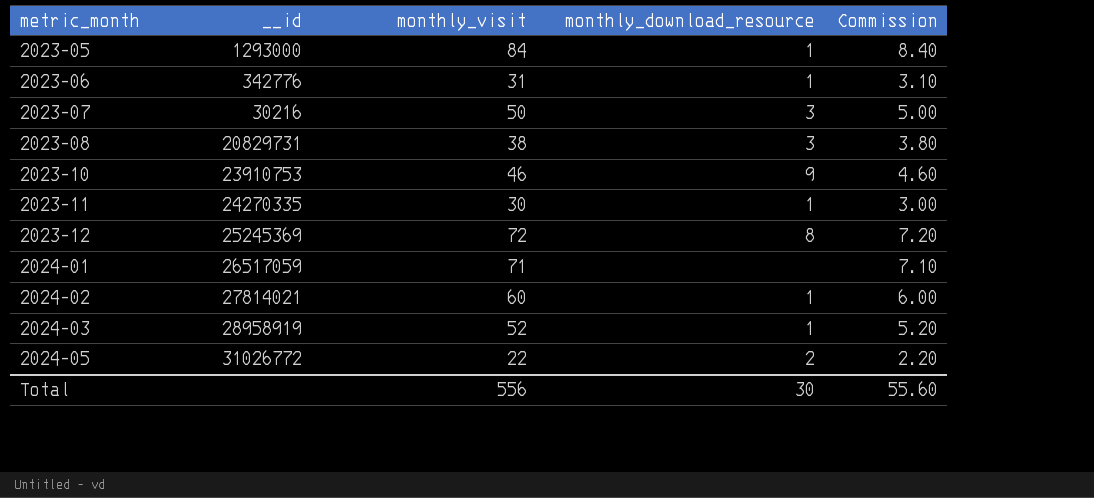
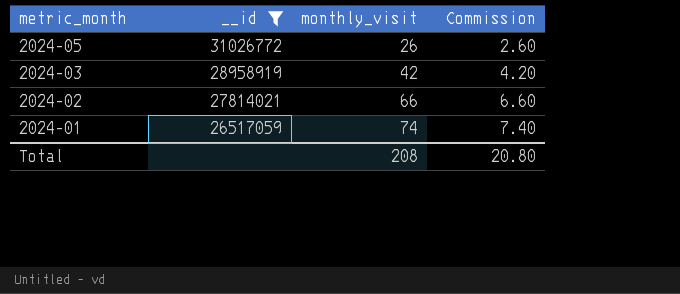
filter: none -> __id >= 26517059
row order: metric_month ascending -> metric_month descending
column monthly_download_resource | position: 4 -> none
2024-05 | monthly_visit: 22 -> 26
2024-05 | Commission: 2.20 -> 2.60
2024-03 | monthly_visit: 52 -> 42
2024-03 | Commission: 5.20 -> 4.20
2024-02 | monthly_visit: 60 -> 66
2024-02 | Commission: 6.00 -> 6.60
2024-01 | monthly_visit: 71 -> 74
2024-01 | Commission: 7.10 -> 7.40
Total | monthly_visit: 556 -> 208
Total | Commission: 55.60 -> 20.80

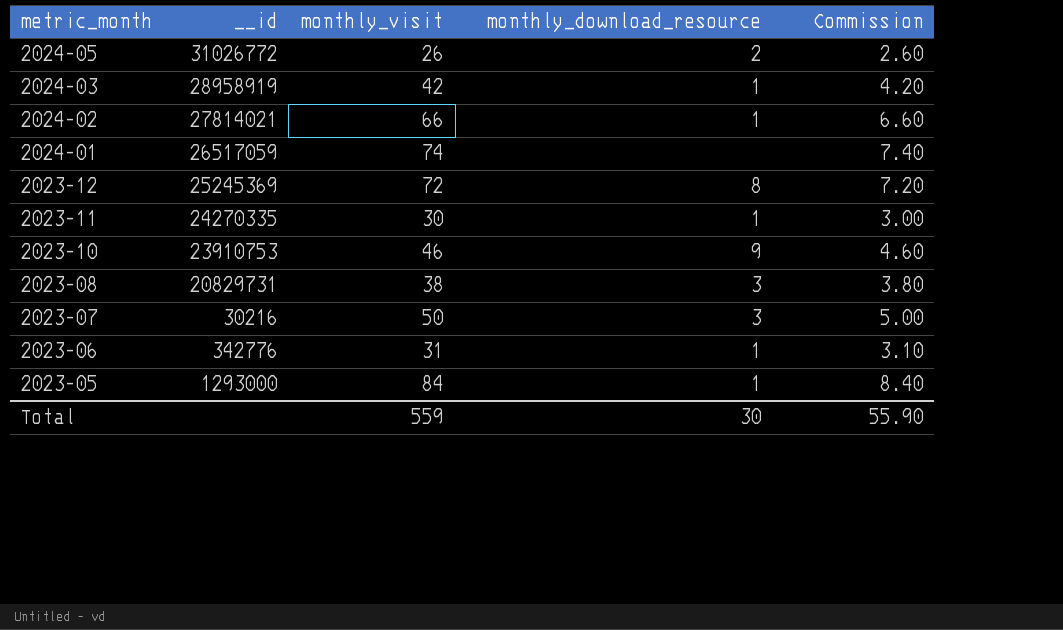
filter: __id >= 26517059 -> none
column monthly_download_resource | position: none -> 4
Total | monthly_visit: 208 -> 559
Total | Commission: 20.80 -> 55.90

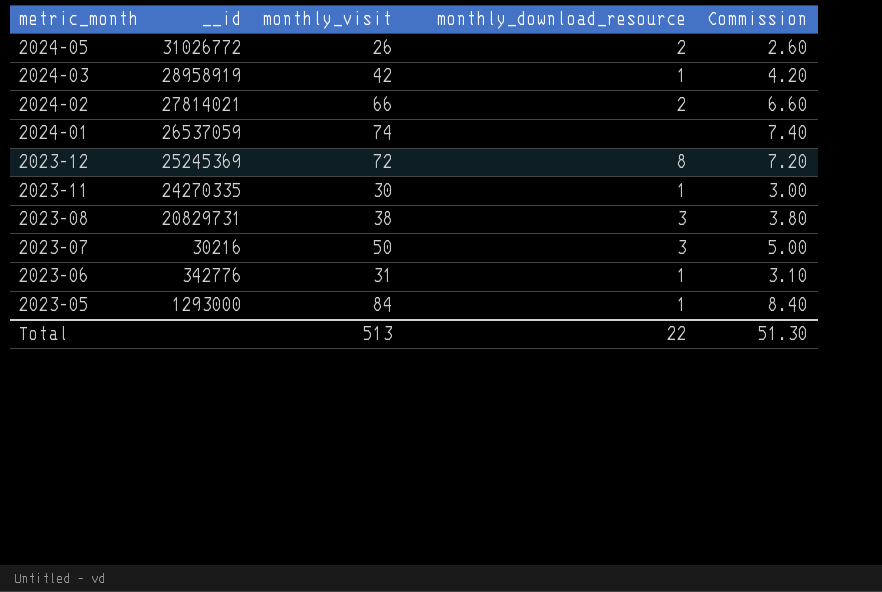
row 2023-10: 23910753 | 46 | 9 | 4.60 -> none
2024-02 | monthly_download_resource: 1 -> 2
2024-01 | __id: 26517059 -> 26537059
Total | monthly_visit: 559 -> 513
Total | monthly_download_resource: 30 -> 22
Total | Commission: 55.90 -> 51.30

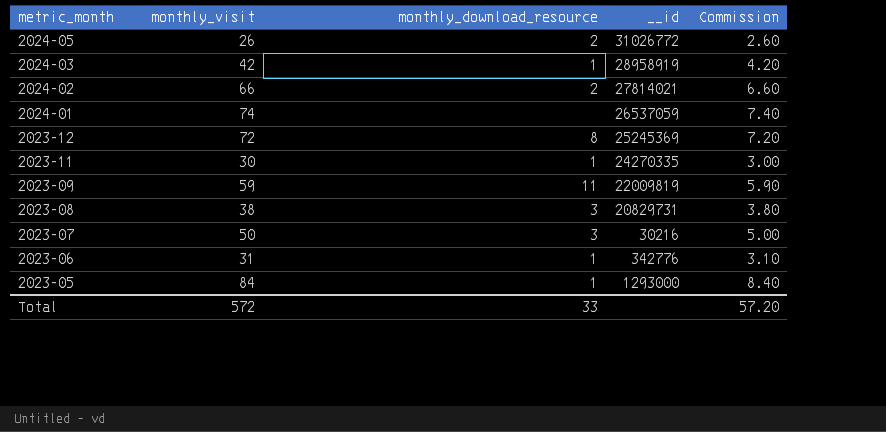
column __id | position: 2 -> 4
row 2023-09: none -> 59 | 11 | 22009819 | 5.90
Total | monthly_visit: 513 -> 572
Total | monthly_download_resource: 22 -> 33
Total | Commission: 51.30 -> 57.20

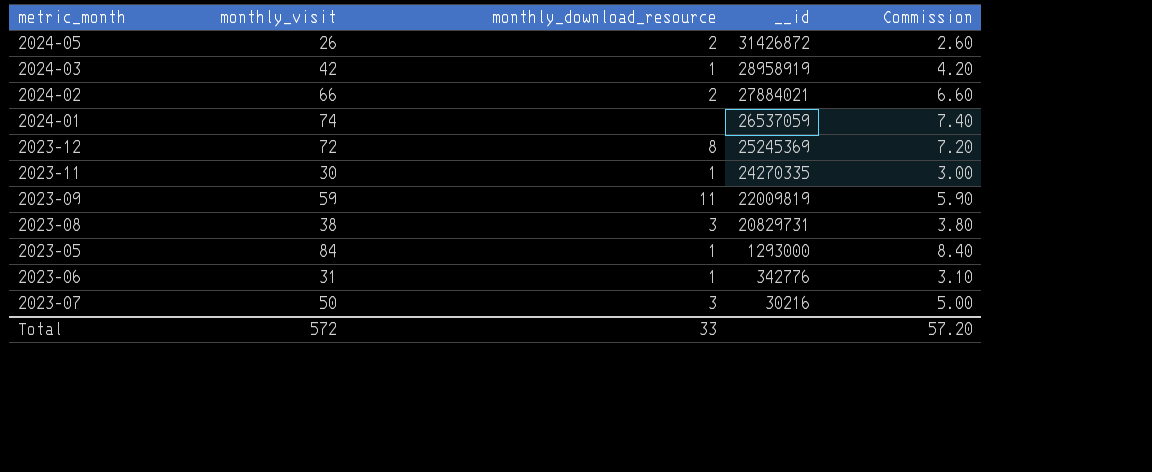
row order: metric_month descending -> __id descending
2024-05 | __id: 31026772 -> 31426872
2024-02 | __id: 27814021 -> 27884021

